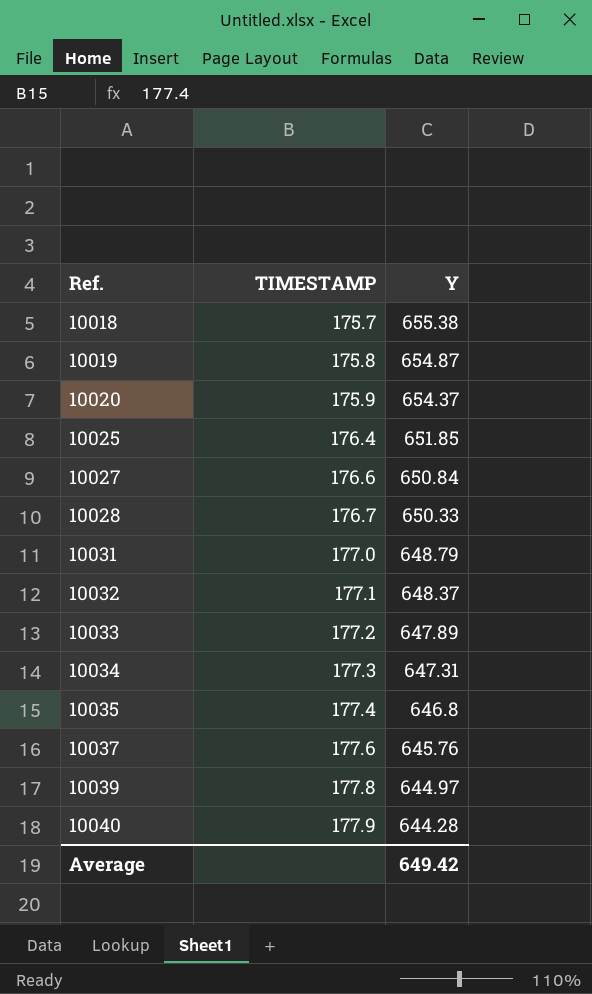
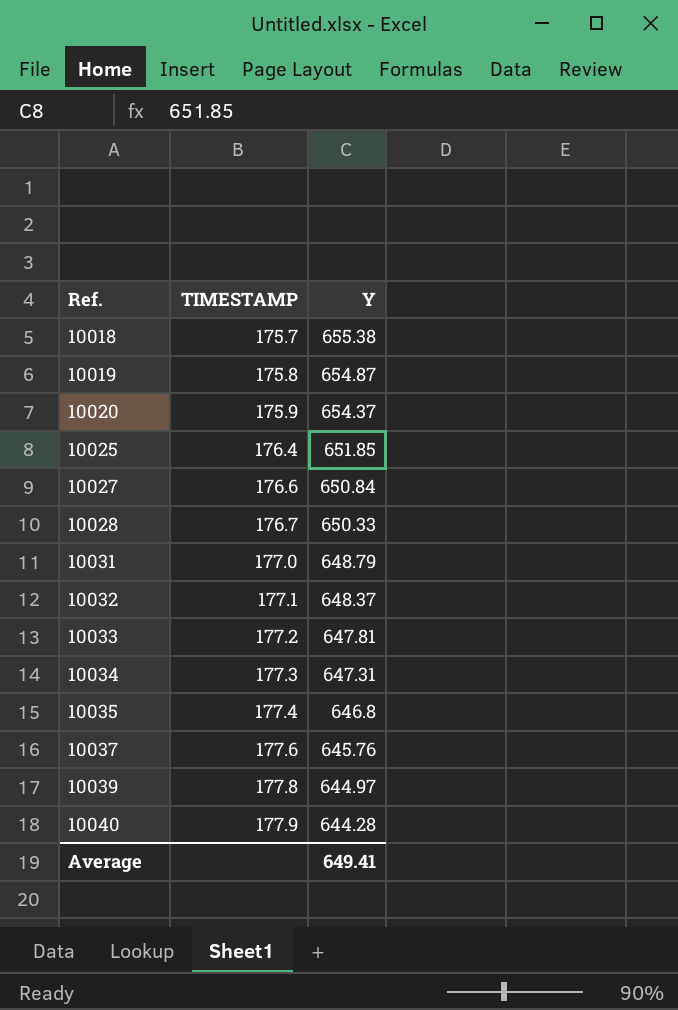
10033 | Y: 647.89 -> 647.81
Average | Y: 649.42 -> 649.41

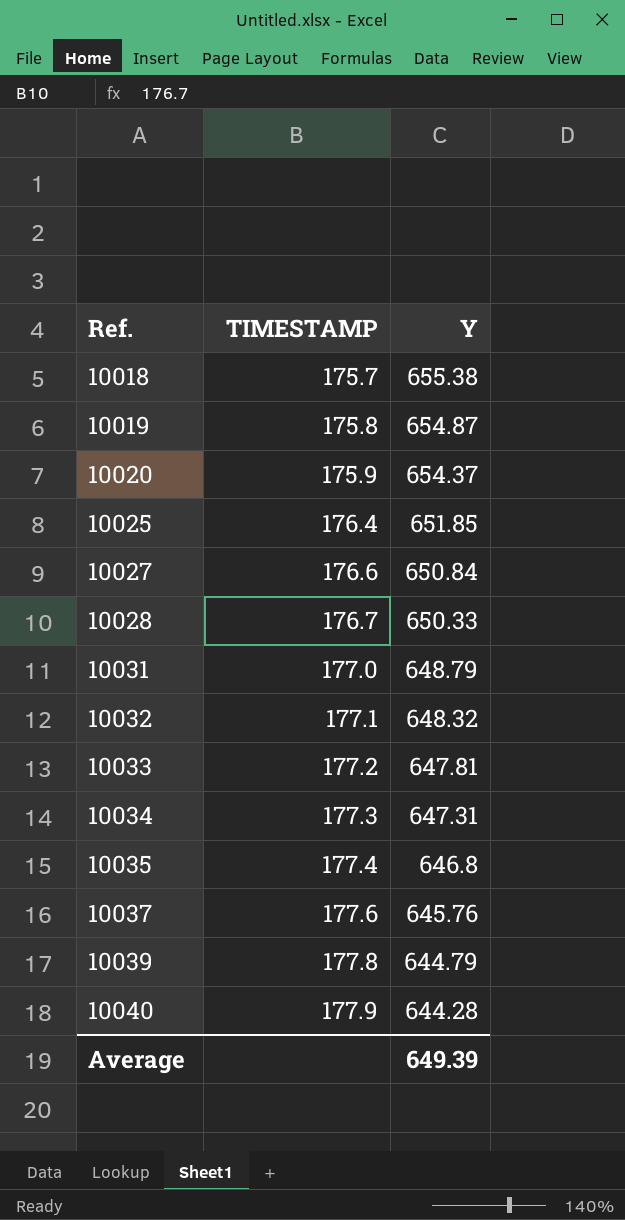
10032 | Y: 648.37 -> 648.32
10039 | Y: 644.97 -> 644.79
Average | Y: 649.41 -> 649.39

